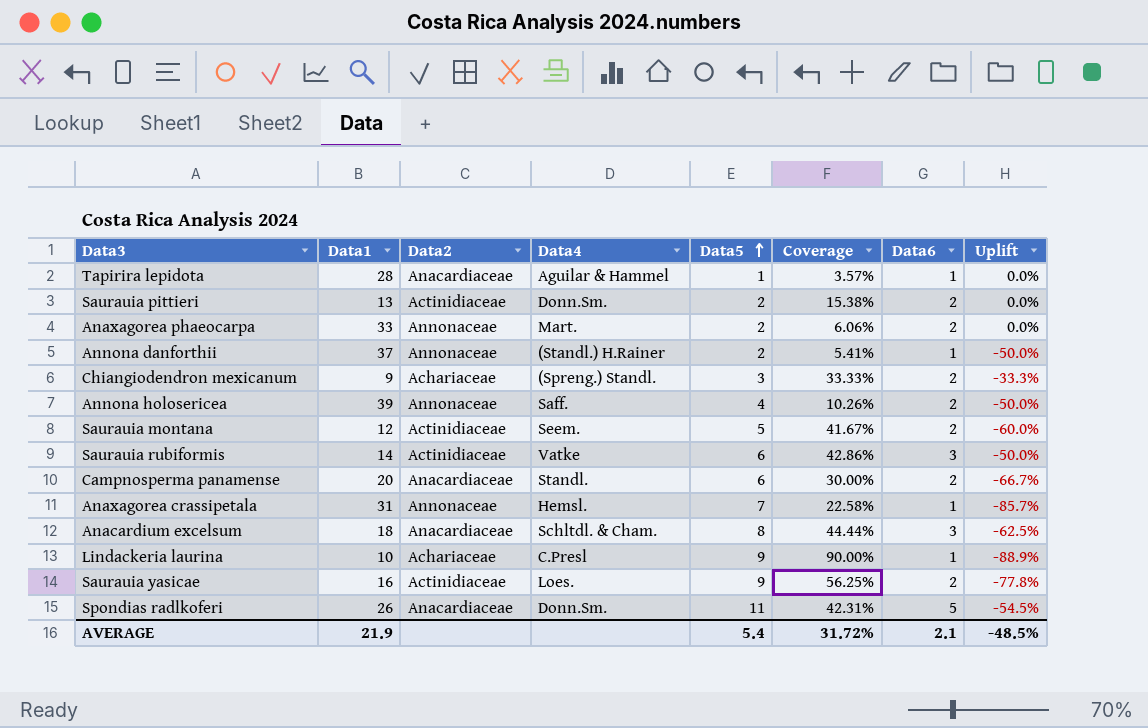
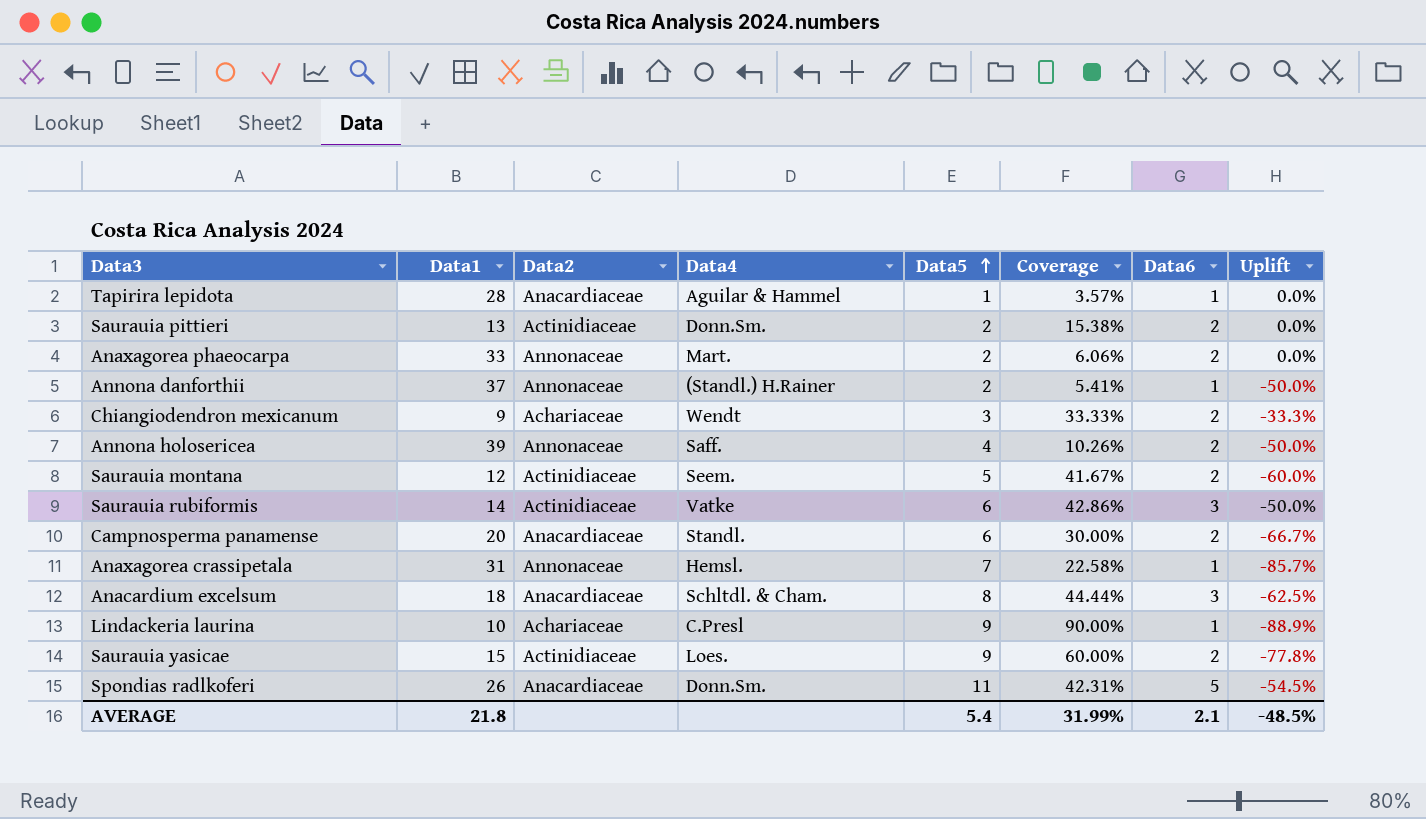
Chiangiodendron mexicanum | Data4: (Spreng.) Standl. -> Wendt
Saurauia yasicae | Data1: 16 -> 15
Saurauia yasicae | Coverage: 56.25% -> 60.00%
AVERAGE | Data1: 21.9 -> 21.8
AVERAGE | Coverage: 31.72% -> 31.99%

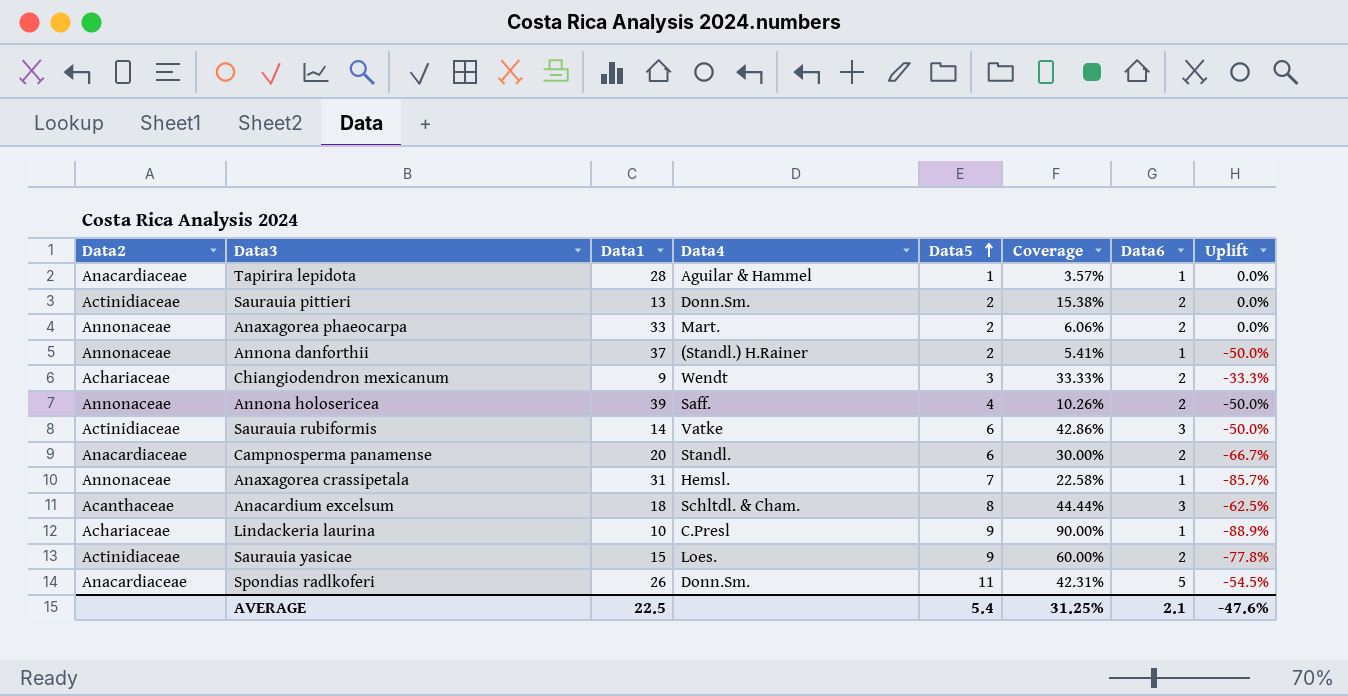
column Data2 | position: 3 -> 1
row Saurauia montana: 12 | Actinidiaceae | Seem. | 5 | 41.67% | 2 | -60.0% -> none
Anacardium excelsum | Data2: Anacardiaceae -> Acanthaceae
AVERAGE | Data1: 21.8 -> 22.5
AVERAGE | Coverage: 31.99% -> 31.25%
AVERAGE | Uplift: -48.5% -> -47.6%

